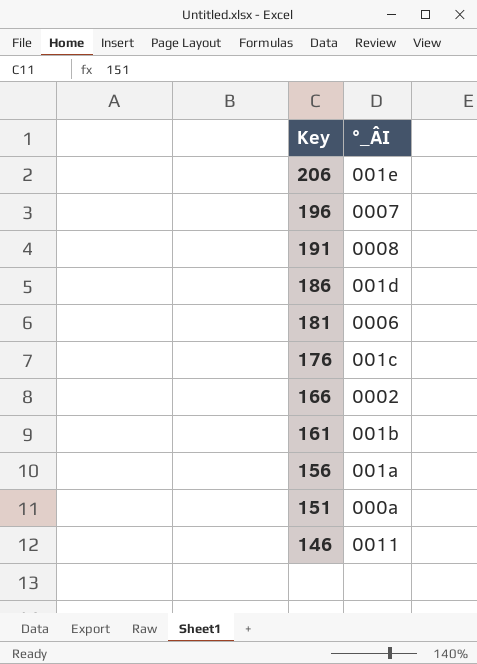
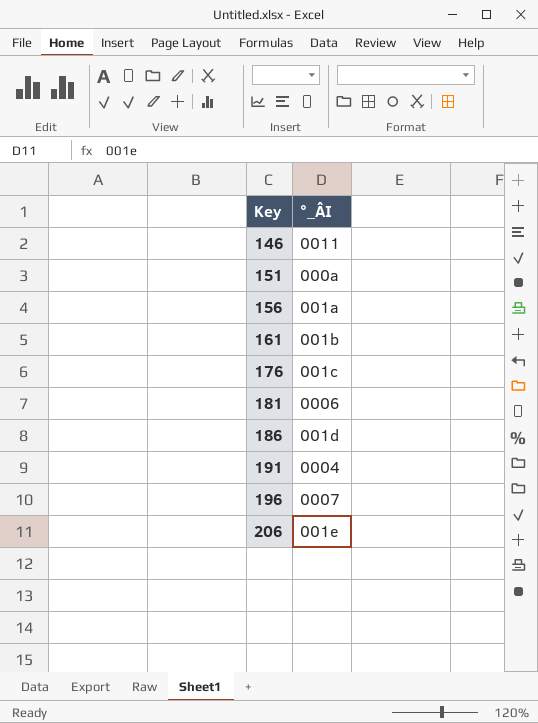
row order: Key descending -> Key ascending
row 166: 0002 -> none
191 | °_ÂI: 0008 -> 0004

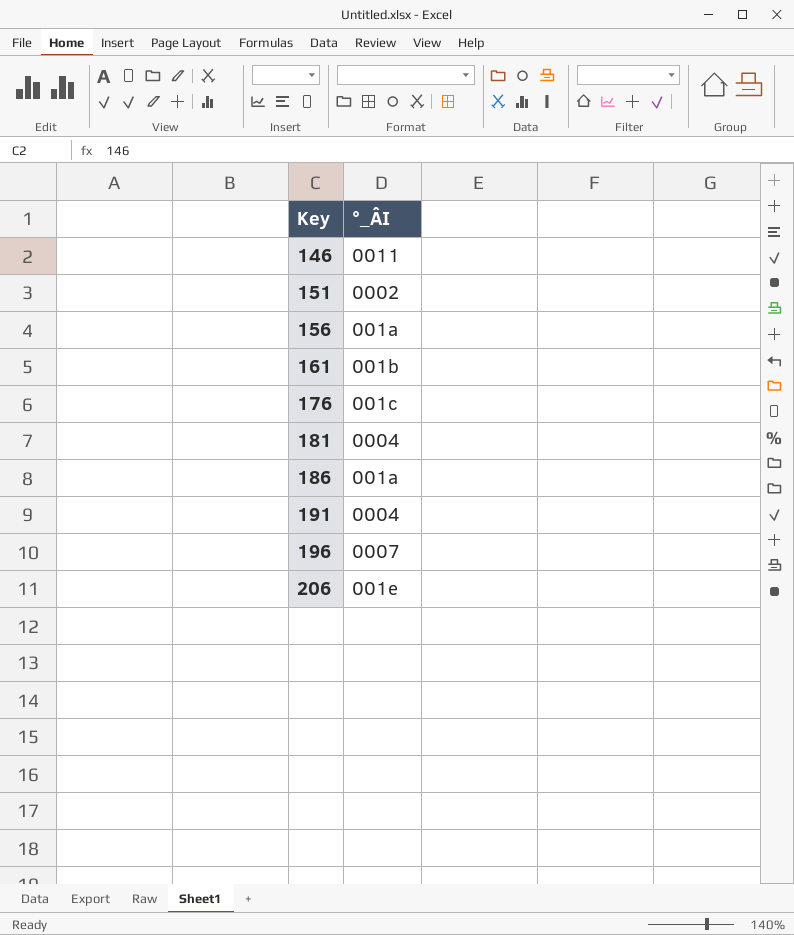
151 | °_ÂI: 000a -> 0002
181 | °_ÂI: 0006 -> 0004
186 | °_ÂI: 001d -> 001a

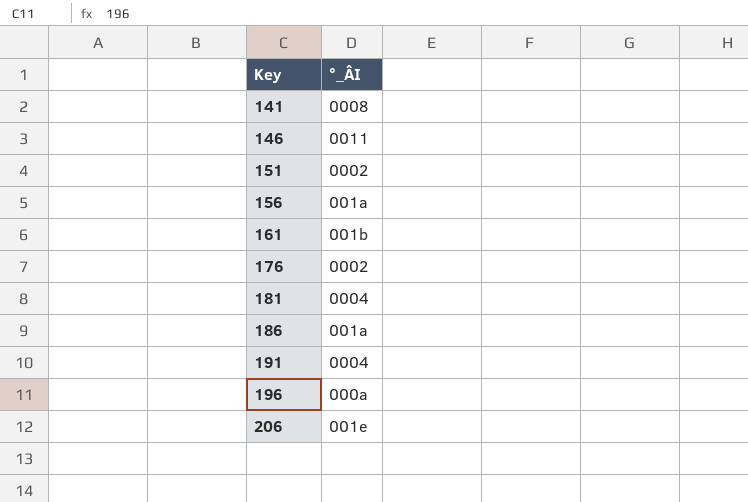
row 141: none -> 0008
176 | °_ÂI: 001c -> 0002
196 | °_ÂI: 0007 -> 000a

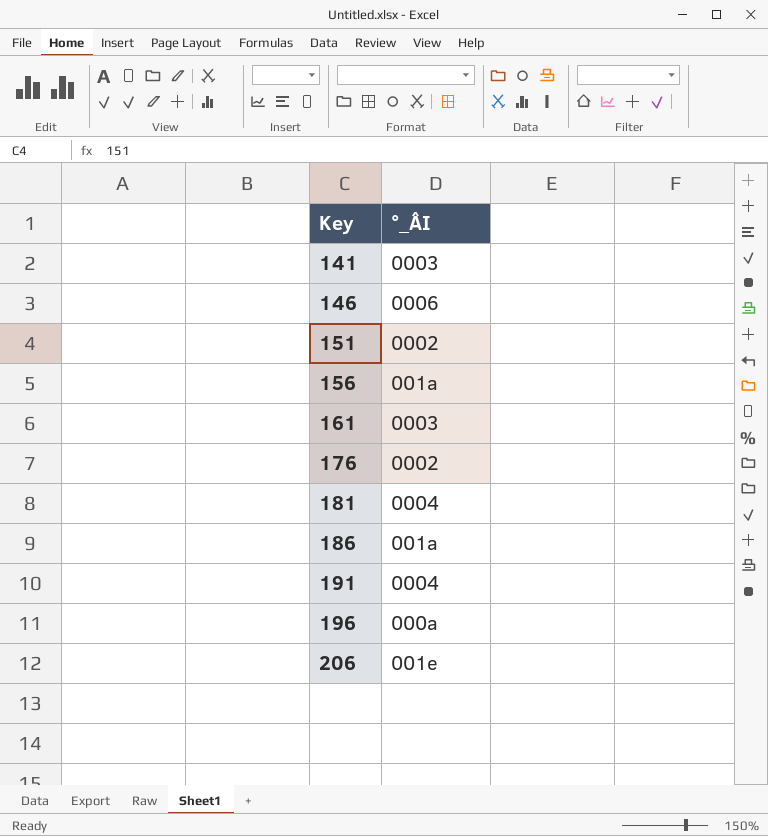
141 | °_ÂI: 0008 -> 0003
146 | °_ÂI: 0011 -> 0006
161 | °_ÂI: 001b -> 0003

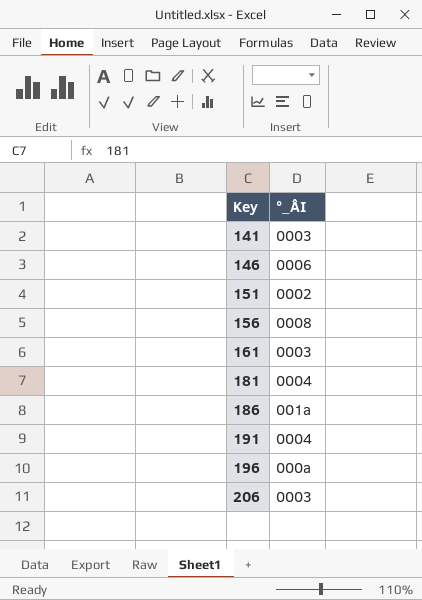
row 176: 0002 -> none
156 | °_ÂI: 001a -> 0008
206 | °_ÂI: 001e -> 0003

